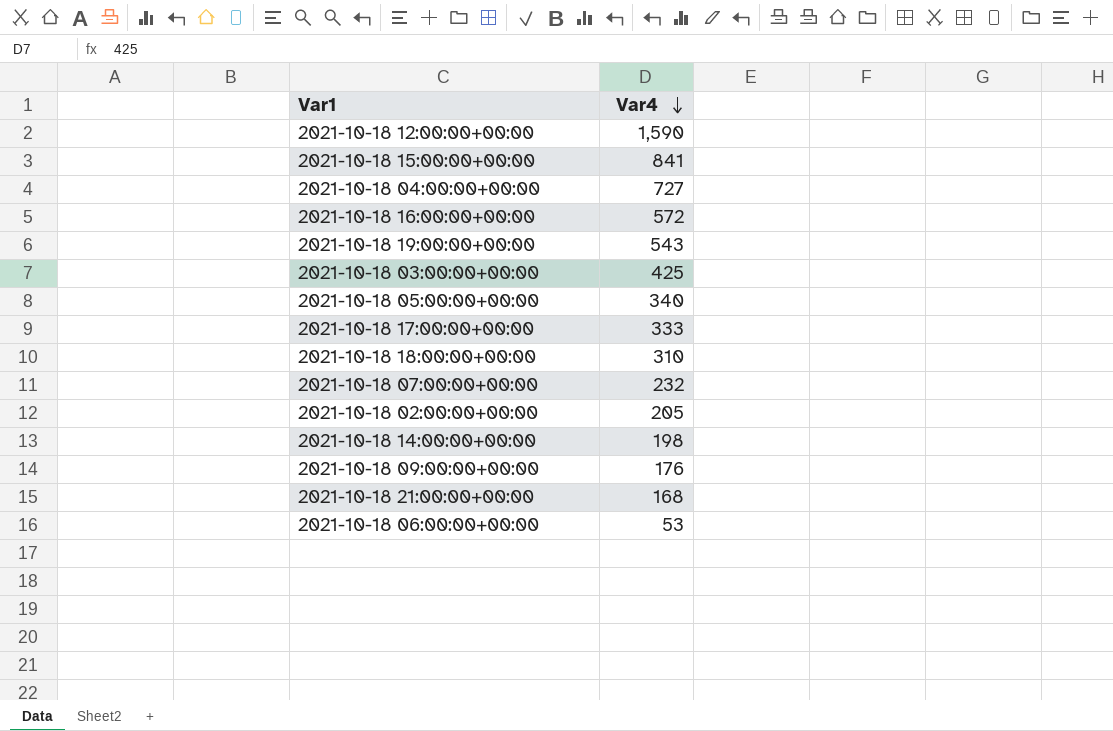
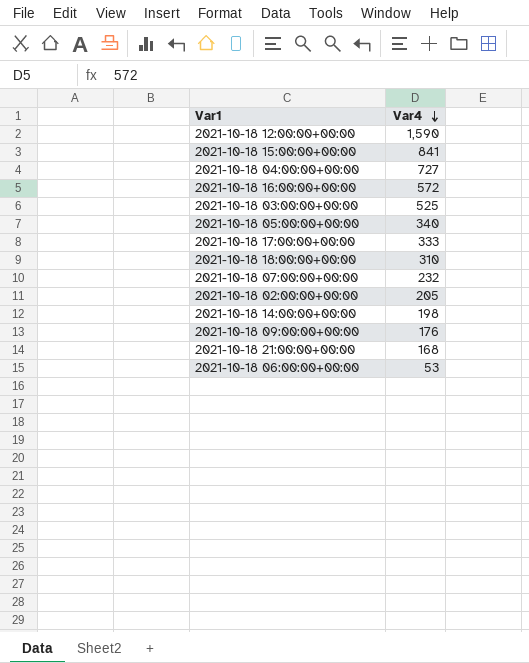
row 2021-10-18 19:00:00+00:00: 543 -> none
2021-10-18 03:00:00+00:00 | Var4: 425 -> 525

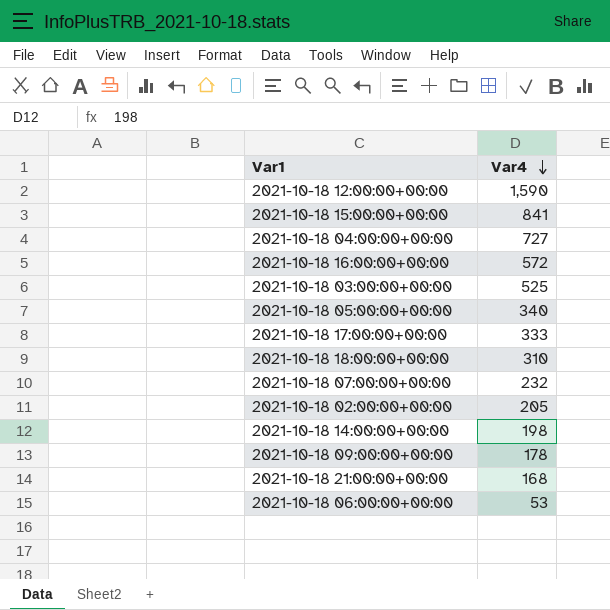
2021-10-18 09:00:00+00:00 | Var4: 176 -> 178

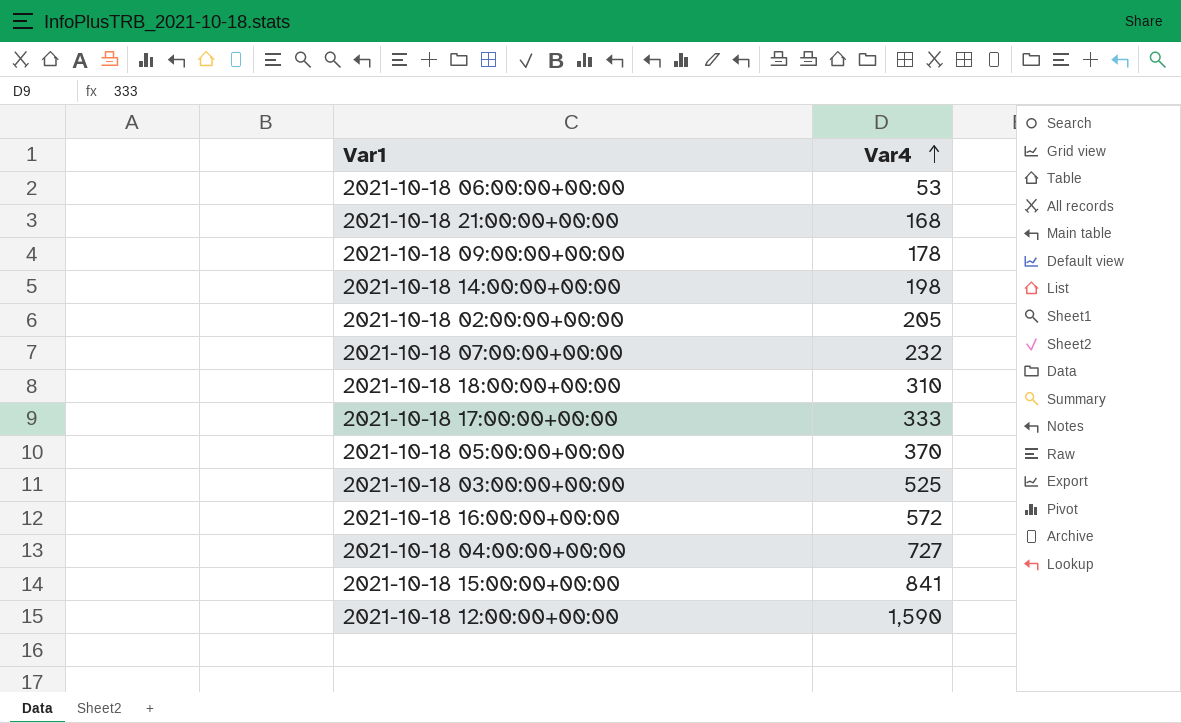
row order: Var4 descending -> Var4 ascending
2021-10-18 05:00:00+00:00 | Var4: 340 -> 370

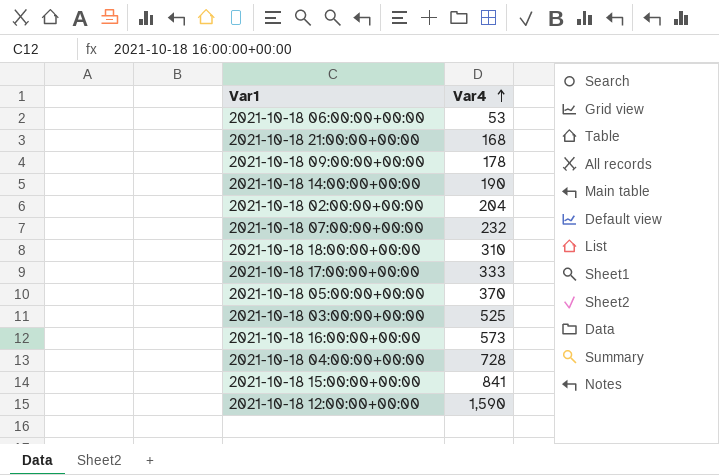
2021-10-18 14:00:00+00:00 | Var4: 198 -> 190
2021-10-18 02:00:00+00:00 | Var4: 205 -> 204
2021-10-18 16:00:00+00:00 | Var4: 572 -> 573
2021-10-18 04:00:00+00:00 | Var4: 727 -> 728

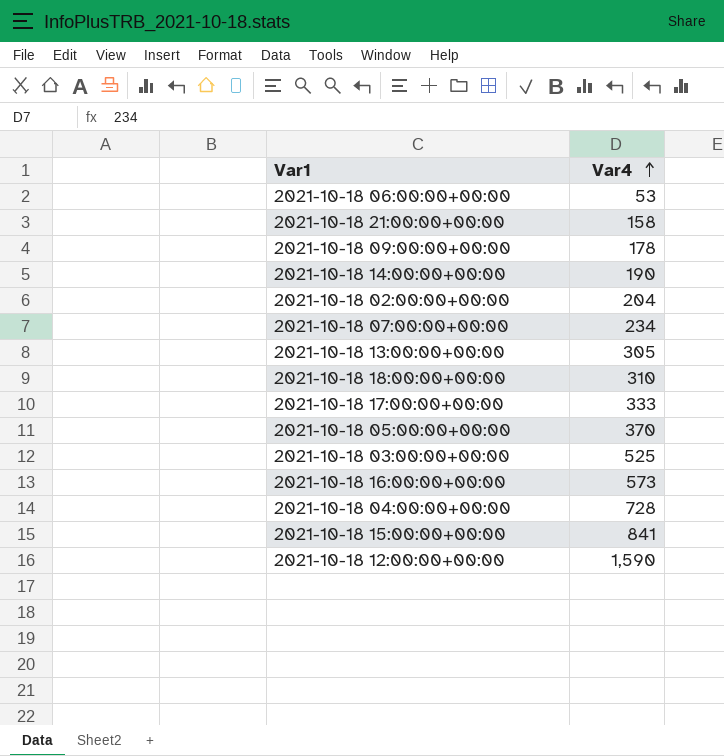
2021-10-18 21:00:00+00:00 | Var4: 168 -> 158
2021-10-18 07:00:00+00:00 | Var4: 232 -> 234
row 2021-10-18 13:00:00+00:00: none -> 305

